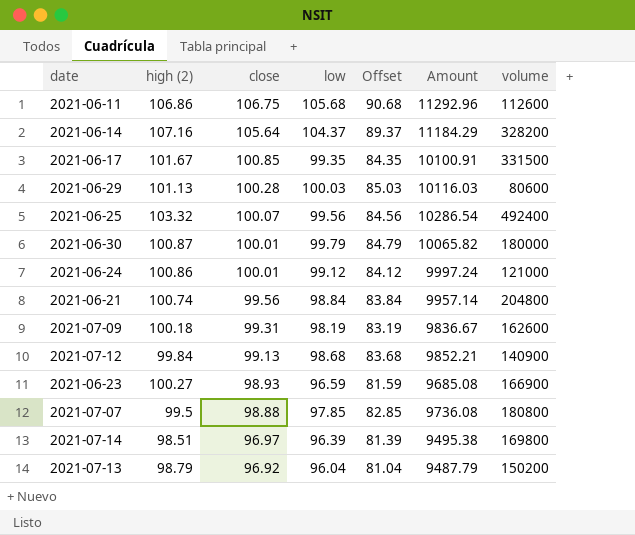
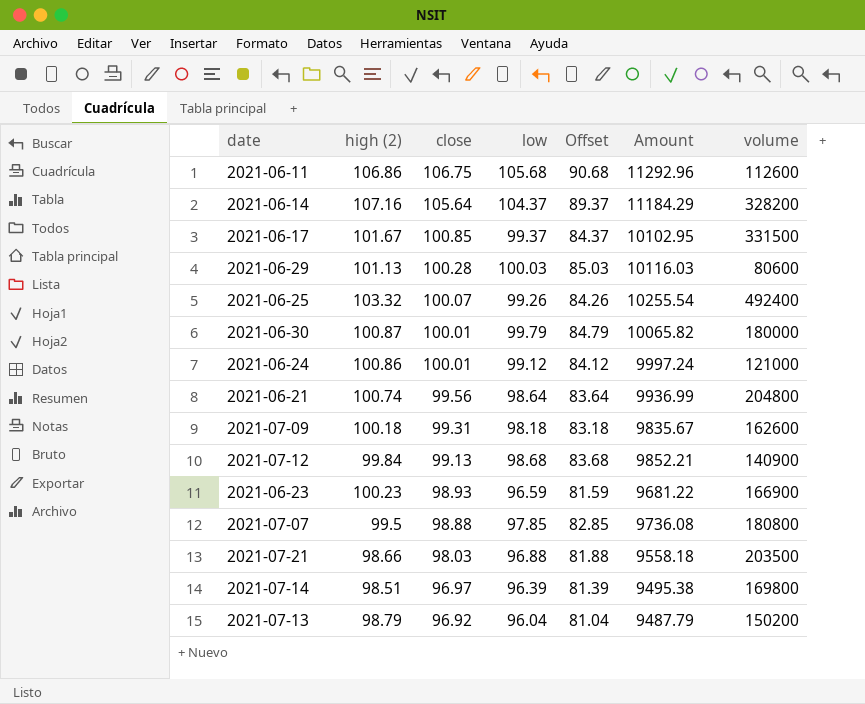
2021-06-17 | low: 99.35 -> 99.37
2021-06-17 | Offset: 84.35 -> 84.37
2021-06-17 | Amount: 10100.91 -> 10102.95
2021-06-25 | low: 99.56 -> 99.26
2021-06-25 | Offset: 84.56 -> 84.26
2021-06-25 | Amount: 10286.54 -> 10255.54
2021-06-21 | low: 98.84 -> 98.64
2021-06-21 | Offset: 83.84 -> 83.64
2021-06-21 | Amount: 9957.14 -> 9936.99
2021-07-09 | low: 98.19 -> 98.18
2021-07-09 | Offset: 83.19 -> 83.18
2021-07-09 | Amount: 9836.67 -> 9835.67
2021-06-23 | high (2): 100.27 -> 100.23
2021-06-23 | Amount: 9685.08 -> 9681.22
row 2021-07-21: none -> 98.66 | 98.03 | 96.88 | 81.88 | 9558.18 | 203500

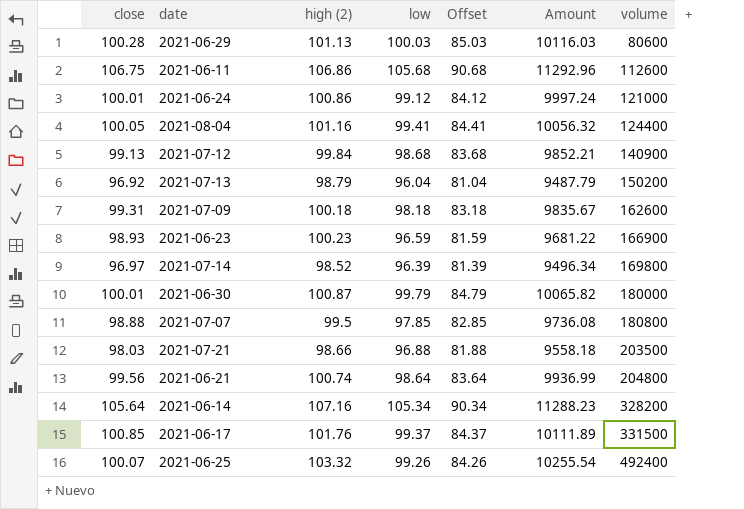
row order: close descending -> volume ascending
column close | position: 3 -> 1
row 2021-08-04: none -> 100.05 | 101.16 | 99.41 | 84.41 | 10056.32 | 124400
2021-07-14 | high (2): 98.51 -> 98.52
2021-07-14 | Amount: 9495.38 -> 9496.34
2021-06-14 | low: 104.37 -> 105.34
2021-06-14 | Offset: 89.37 -> 90.34
2021-06-14 | Amount: 11184.29 -> 11288.23
2021-06-17 | high (2): 101.67 -> 101.76
2021-06-17 | Amount: 10102.95 -> 10111.89

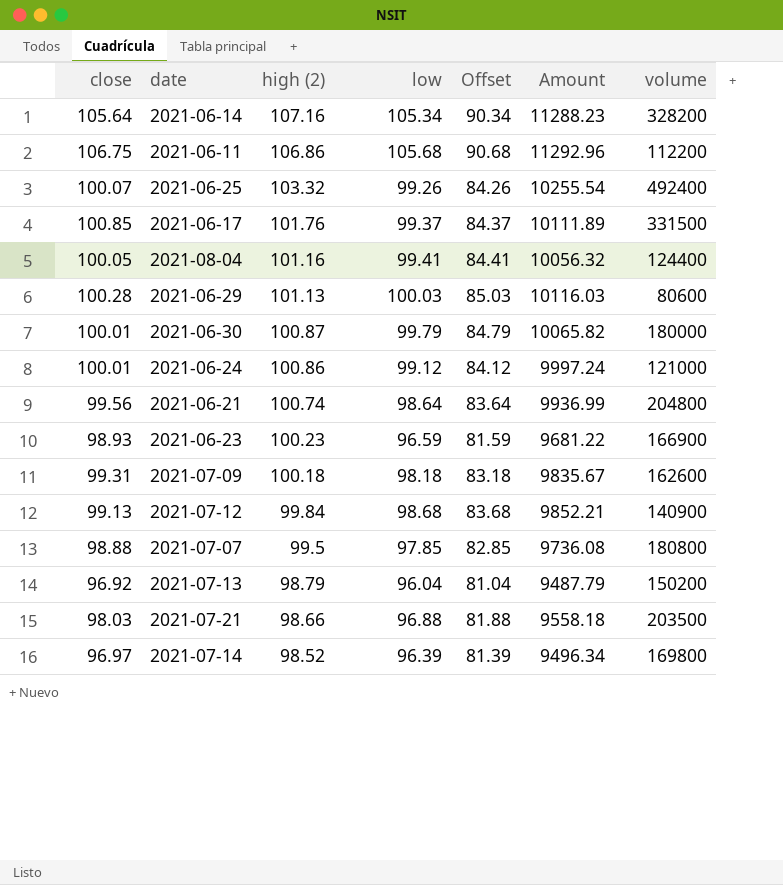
row order: volume ascending -> high (2) descending
2021-06-11 | volume: 112600 -> 112200

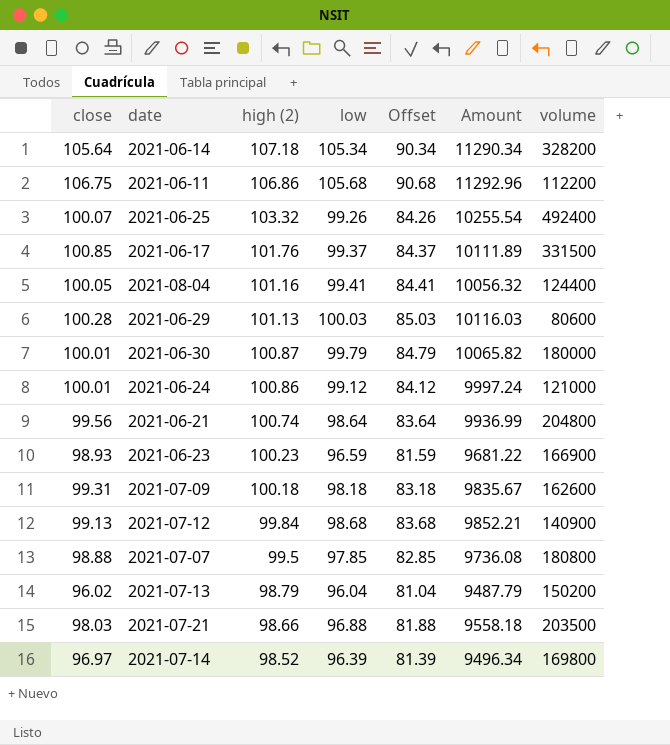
2021-06-14 | high (2): 107.16 -> 107.18
2021-06-14 | Amount: 11288.23 -> 11290.34
2021-07-13 | close: 96.92 -> 96.02

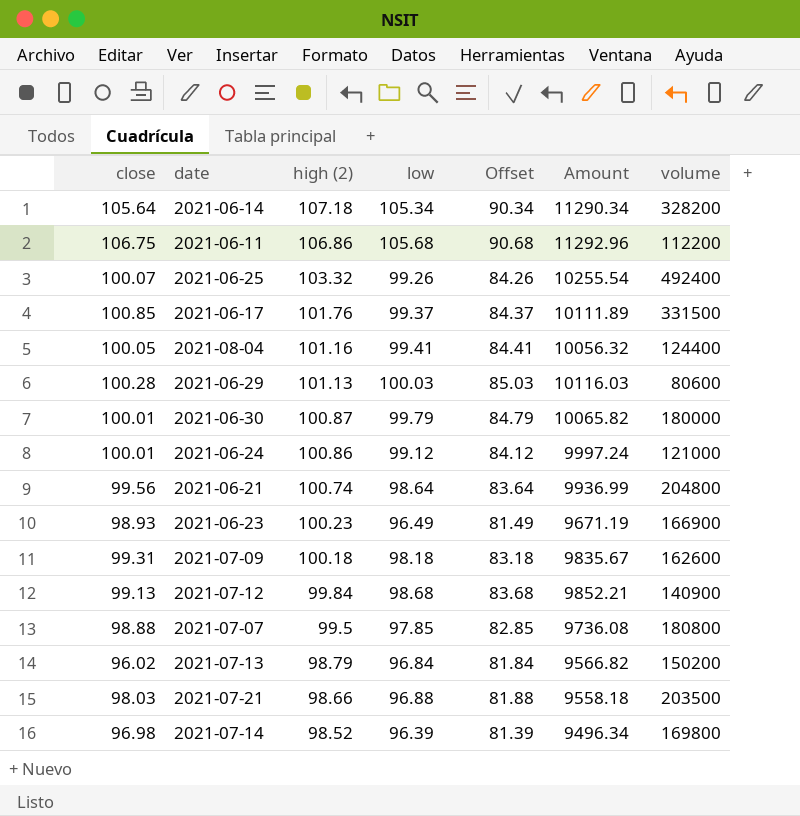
2021-06-23 | low: 96.59 -> 96.49
2021-06-23 | Offset: 81.59 -> 81.49
2021-06-23 | Amount: 9681.22 -> 9671.19
2021-07-13 | low: 96.04 -> 96.84
2021-07-13 | Offset: 81.04 -> 81.84
2021-07-13 | Amount: 9487.79 -> 9566.82
2021-07-14 | close: 96.97 -> 96.98

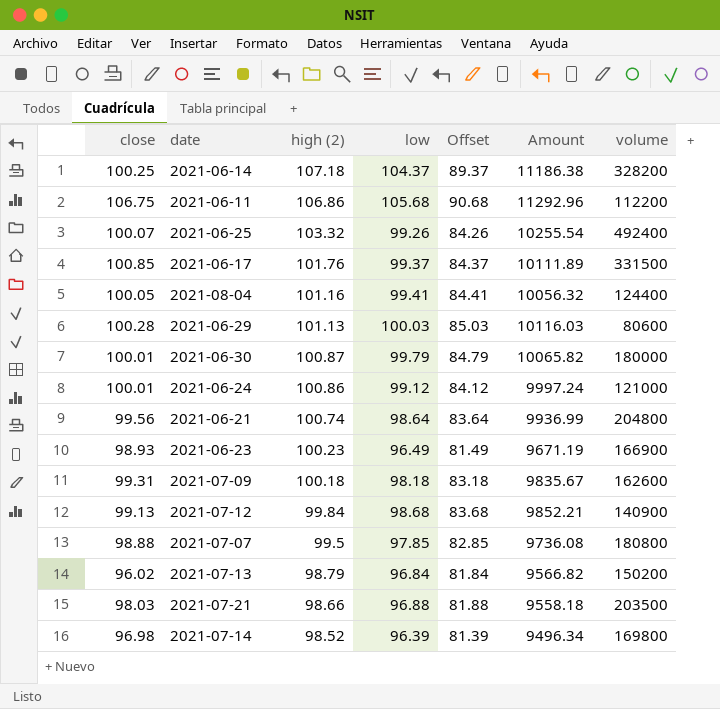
2021-06-14 | close: 105.64 -> 100.25
2021-06-14 | low: 105.34 -> 104.37
2021-06-14 | Offset: 90.34 -> 89.37
2021-06-14 | Amount: 11290.34 -> 11186.38

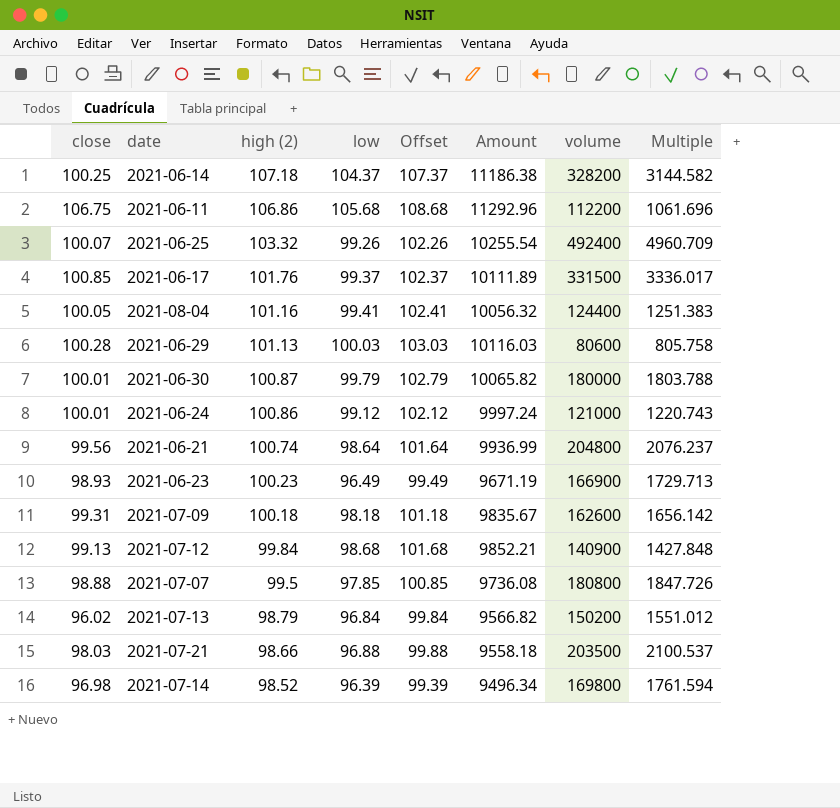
column Offset | formula: [low] - 15 -> [low] + 3
column Multiple | formula: none -> [volume] / [low]

